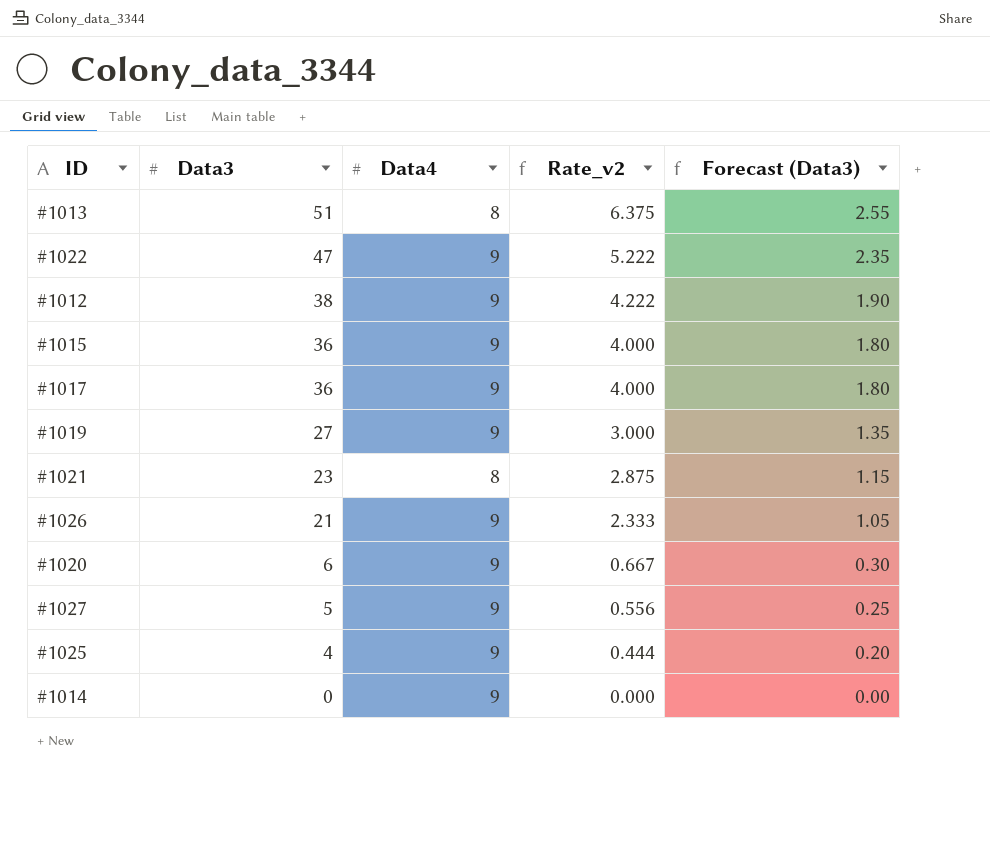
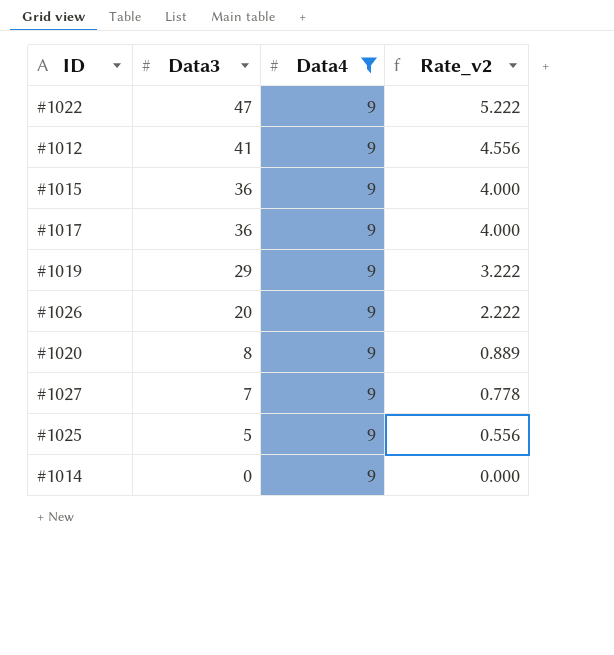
filter: none -> Data4 = 9
column Forecast (Data3) | formula: [Data3] * 0.05 -> none
#1012 | Data3: 38 -> 41
#1012 | Rate_v2: 4.222 -> 4.556
#1019 | Data3: 27 -> 29
#1019 | Rate_v2: 3.000 -> 3.222
#1026 | Data3: 21 -> 20
#1026 | Rate_v2: 2.333 -> 2.222
#1020 | Data3: 6 -> 8
#1020 | Rate_v2: 0.667 -> 0.889
#1027 | Data3: 5 -> 7
#1027 | Rate_v2: 0.556 -> 0.778
#1025 | Data3: 4 -> 5
#1025 | Rate_v2: 0.444 -> 0.556

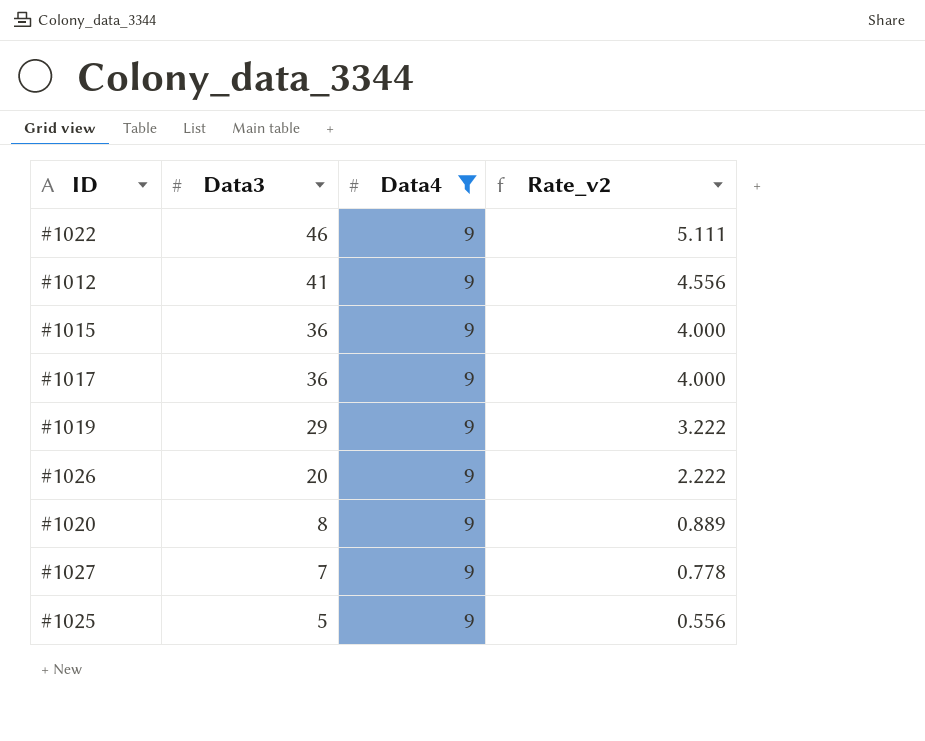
row #1014: 0 | 9 | 0.000 -> none
#1022 | Data3: 47 -> 46
#1022 | Rate_v2: 5.222 -> 5.111

